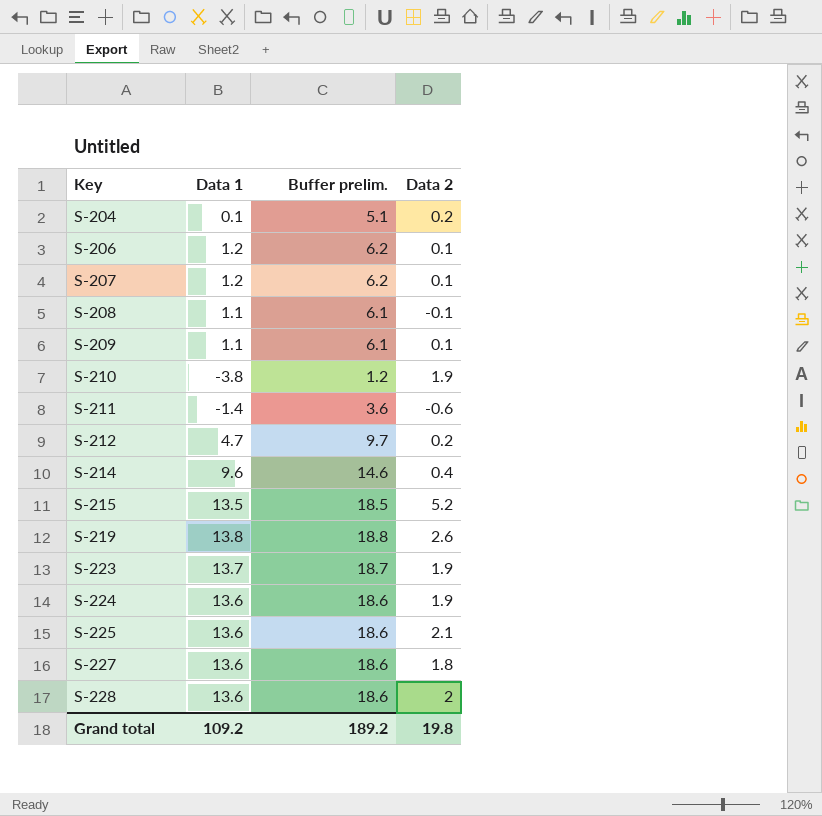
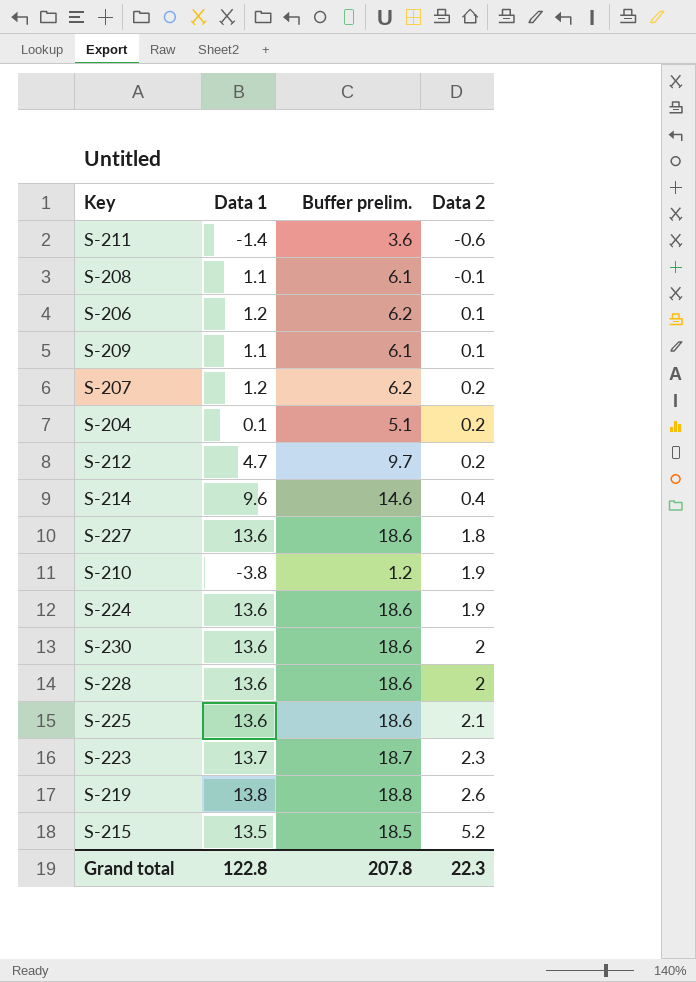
row order: Key ascending -> Data 2 ascending
S-207 | Data 2: 0.1 -> 0.2
row S-230: none -> 13.6 | 18.6 | 2
S-223 | Data 2: 1.9 -> 2.3
Grand total | Data 1: 109.2 -> 122.8
Grand total | Buffer prelim.: 189.2 -> 207.8
Grand total | Data 2: 19.8 -> 22.3

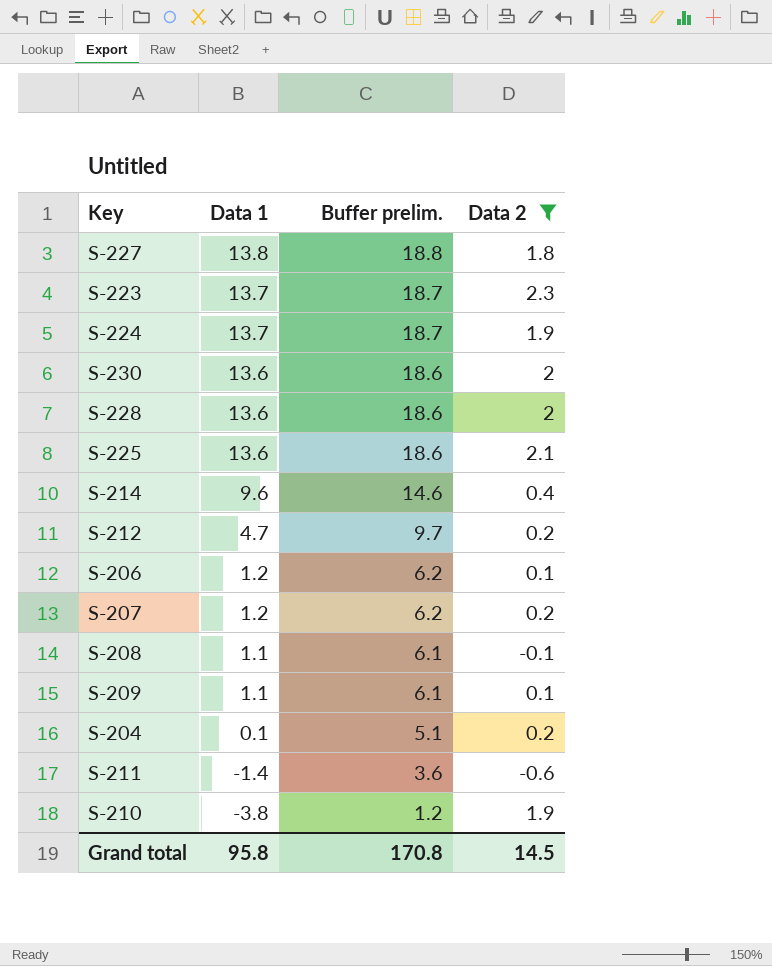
filter: none -> Data 2 <= 2.3
row order: Data 2 ascending -> Data 1 descending
S-227 | Data 1: 13.6 -> 13.8
S-227 | Buffer prelim.: 18.6 -> 18.8
S-224 | Data 1: 13.6 -> 13.7
S-224 | Buffer prelim.: 18.6 -> 18.7
Grand total | Data 1: 122.8 -> 95.8
Grand total | Buffer prelim.: 207.8 -> 170.8
Grand total | Data 2: 22.3 -> 14.5

